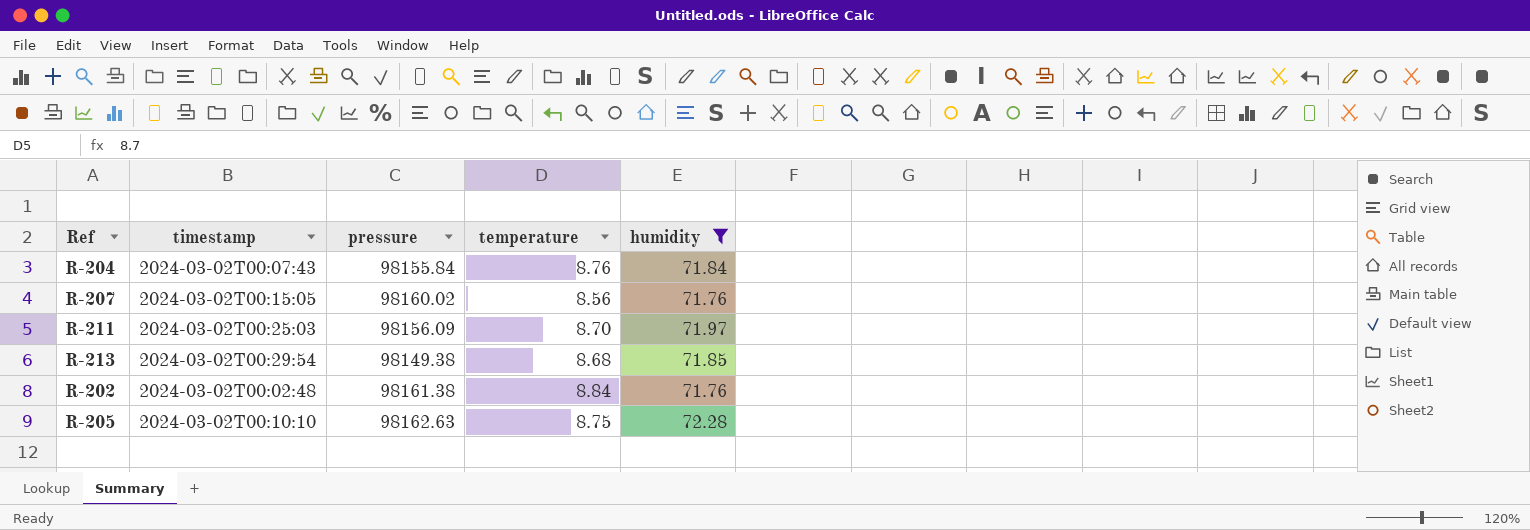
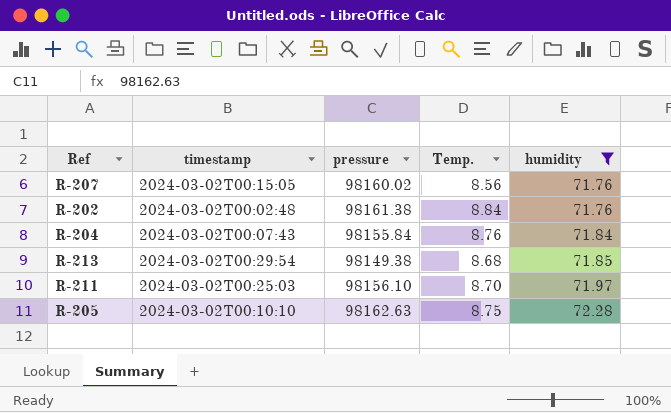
row order: none -> humidity ascending
column name: temperature -> Temp.
R-211 | pressure: 98156.09 -> 98156.10

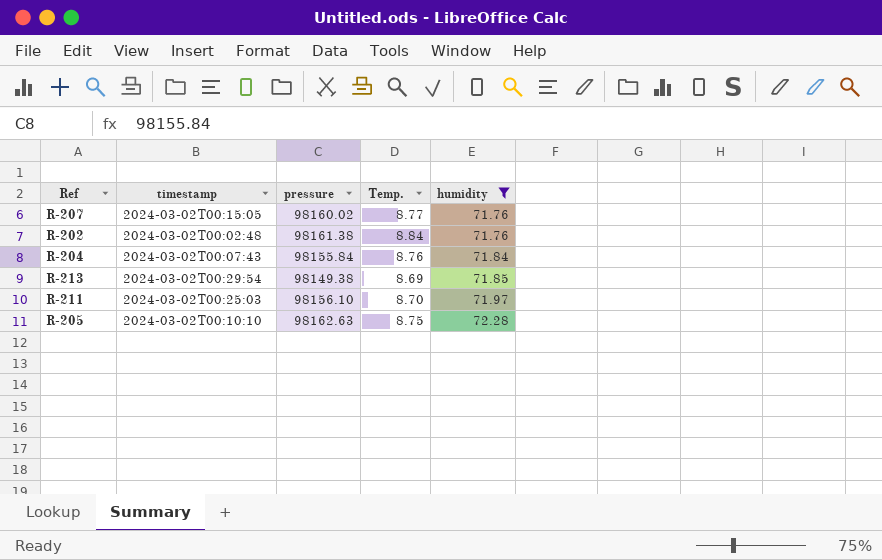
R-207 | Temp.: 8.56 -> 8.77
R-213 | Temp.: 8.68 -> 8.69

